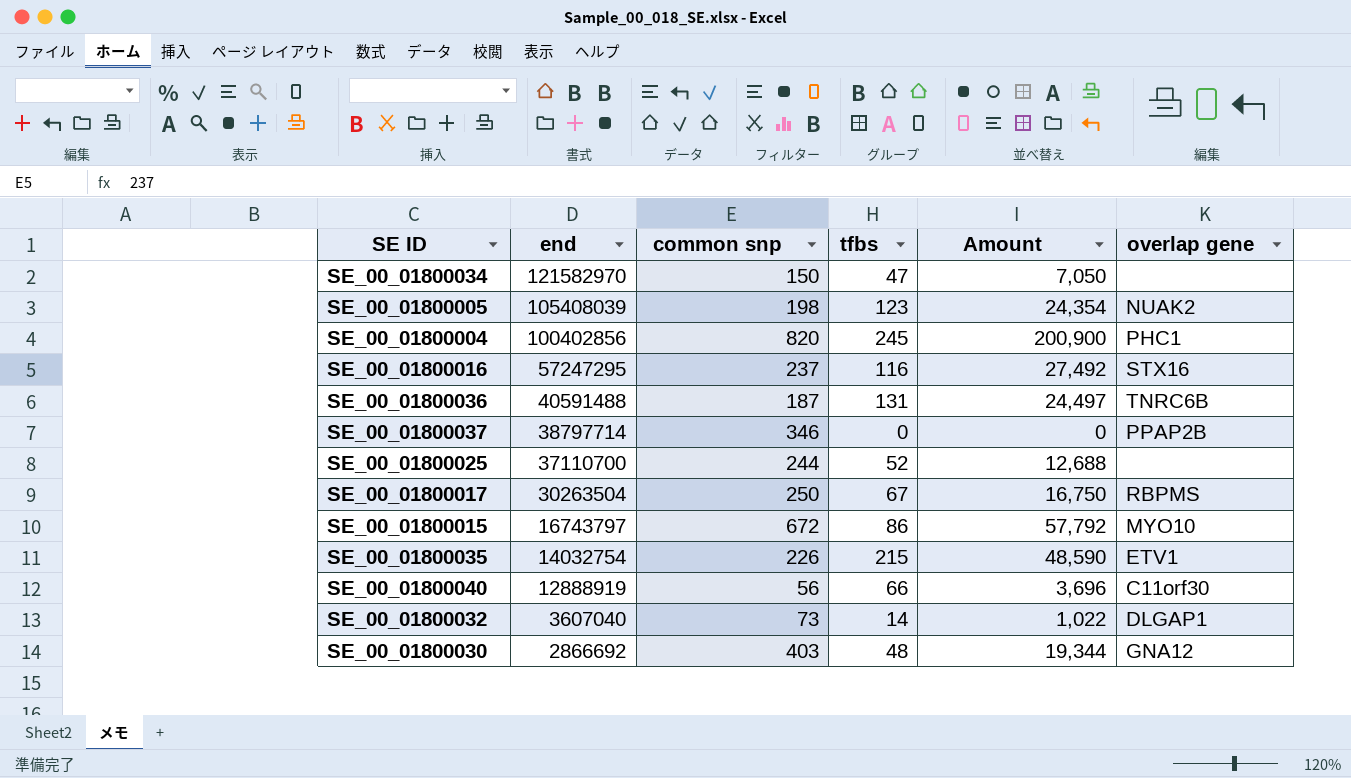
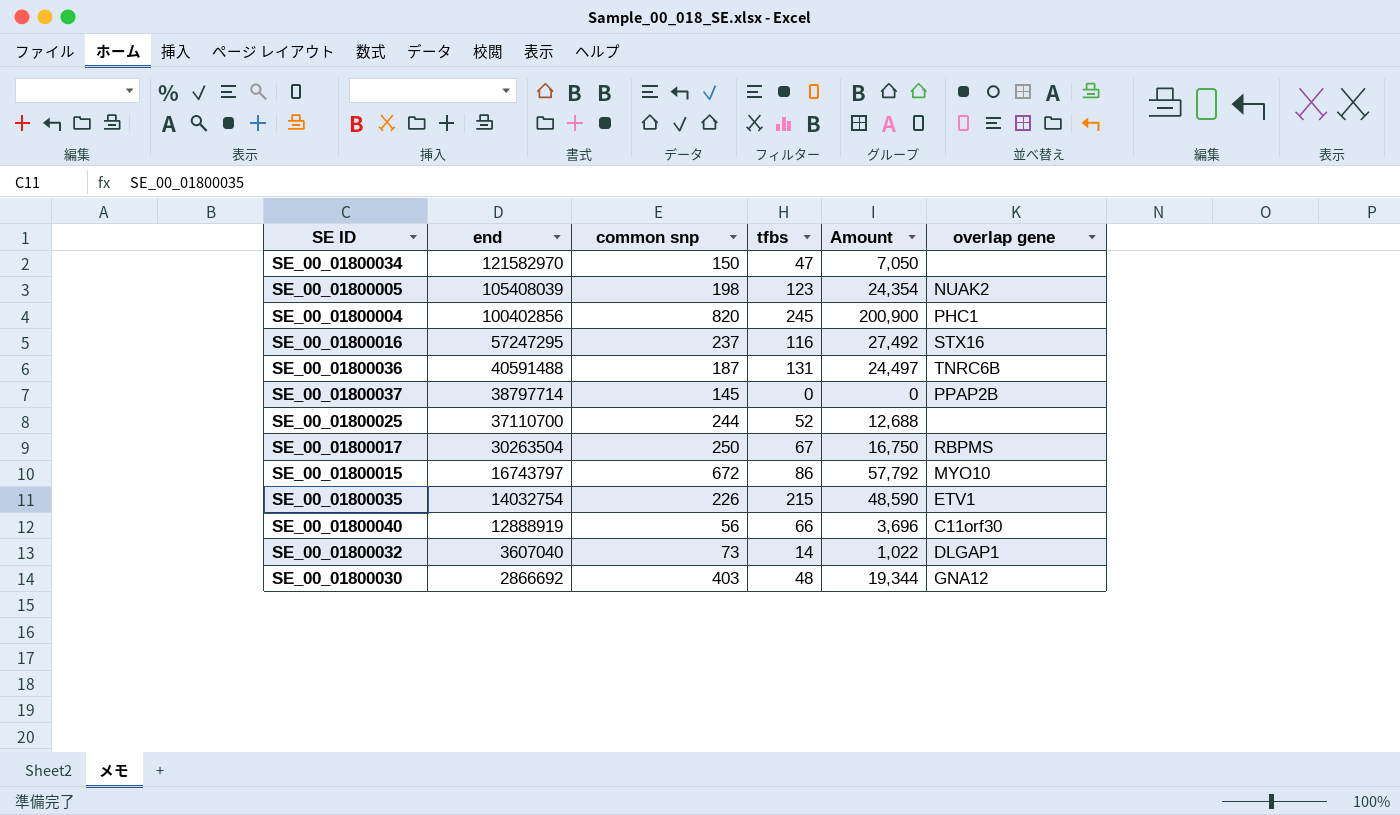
SE_00_01800037 | common snp: 346 -> 145

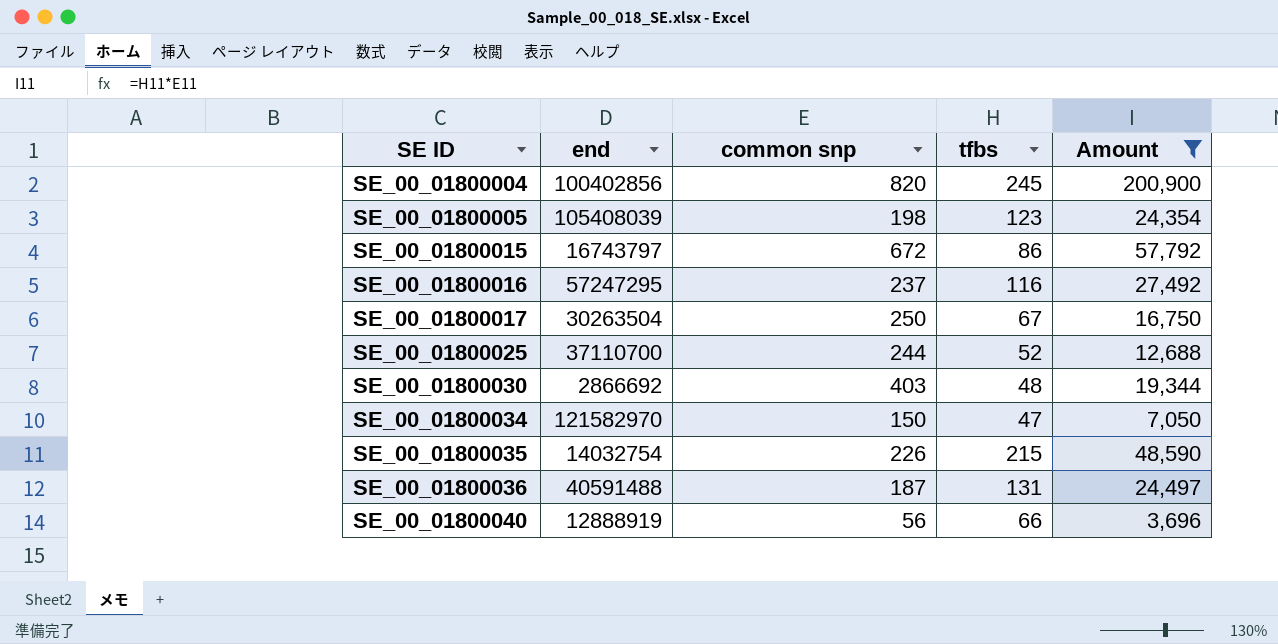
filter: none -> Amount >= 3,696
row order: end descending -> SE ID ascending
column overlap gene | position: 6 -> none

